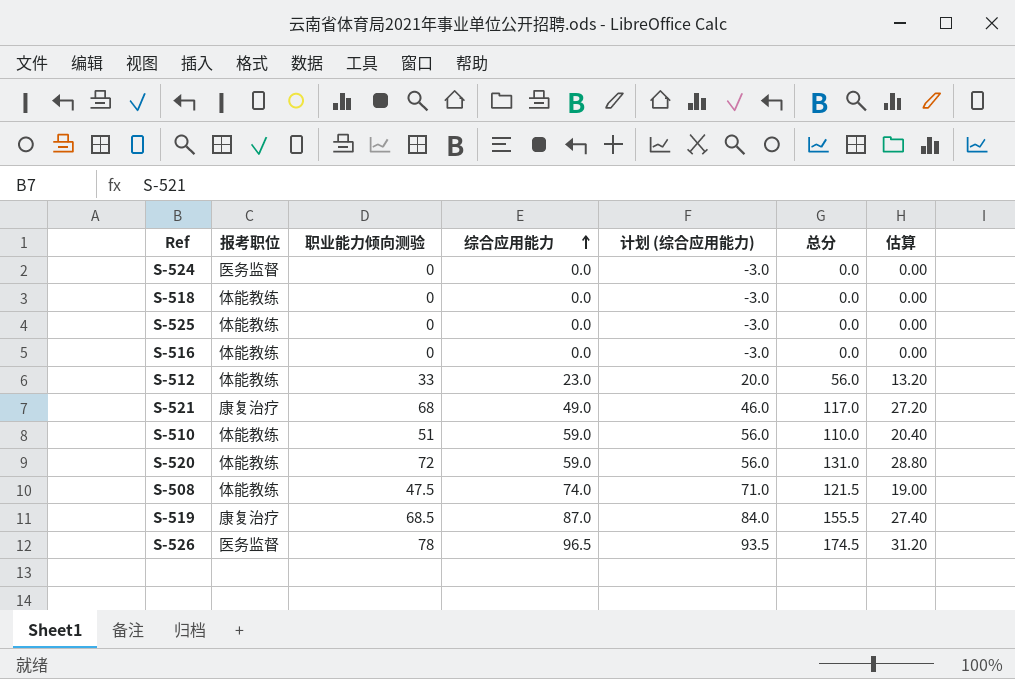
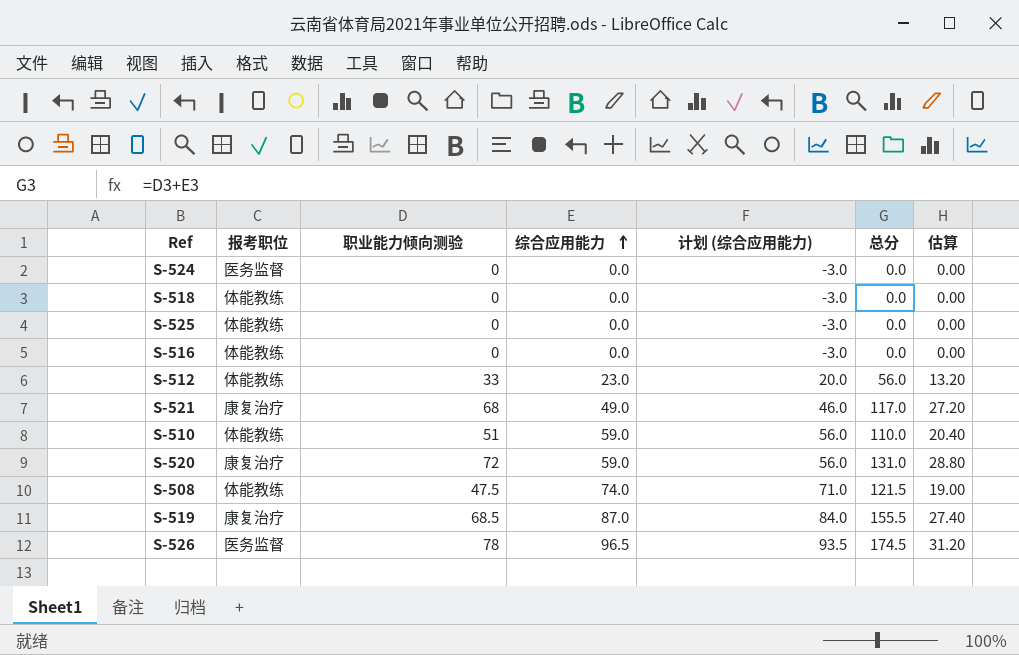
S-520 | 报考职位: 体能教练 -> 康复治疗

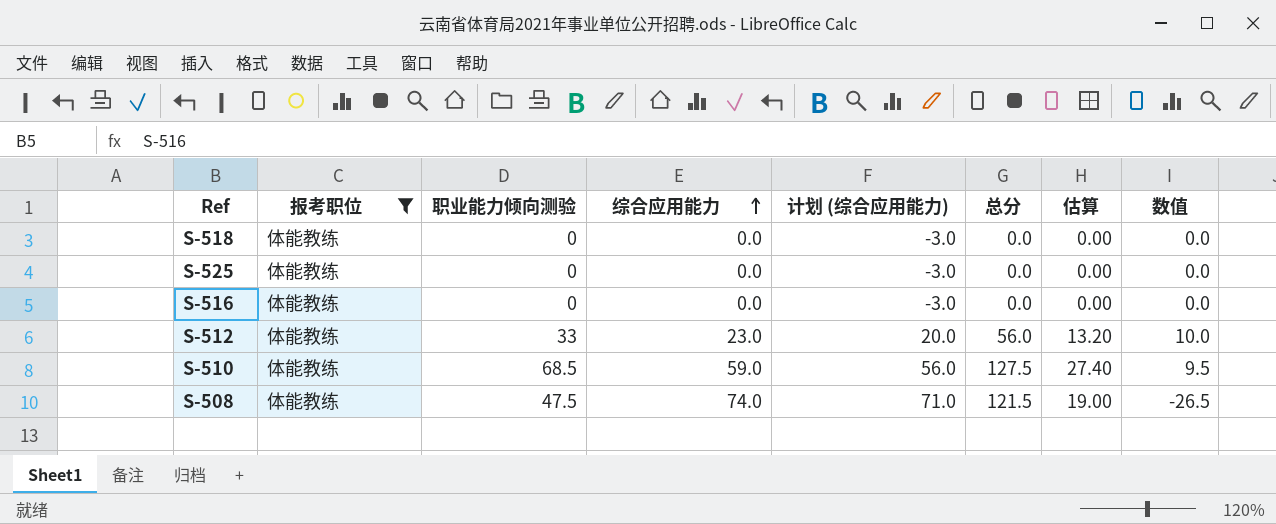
filter: none -> 报考职位 = 体能教练
column 数值 | formula: none -> [职业能力倾向测验] - [综合应用能力]
S-510 | 职业能力倾向测验: 51 -> 68.5
S-510 | 总分: 110.0 -> 127.5
S-510 | 估算: 20.40 -> 27.40

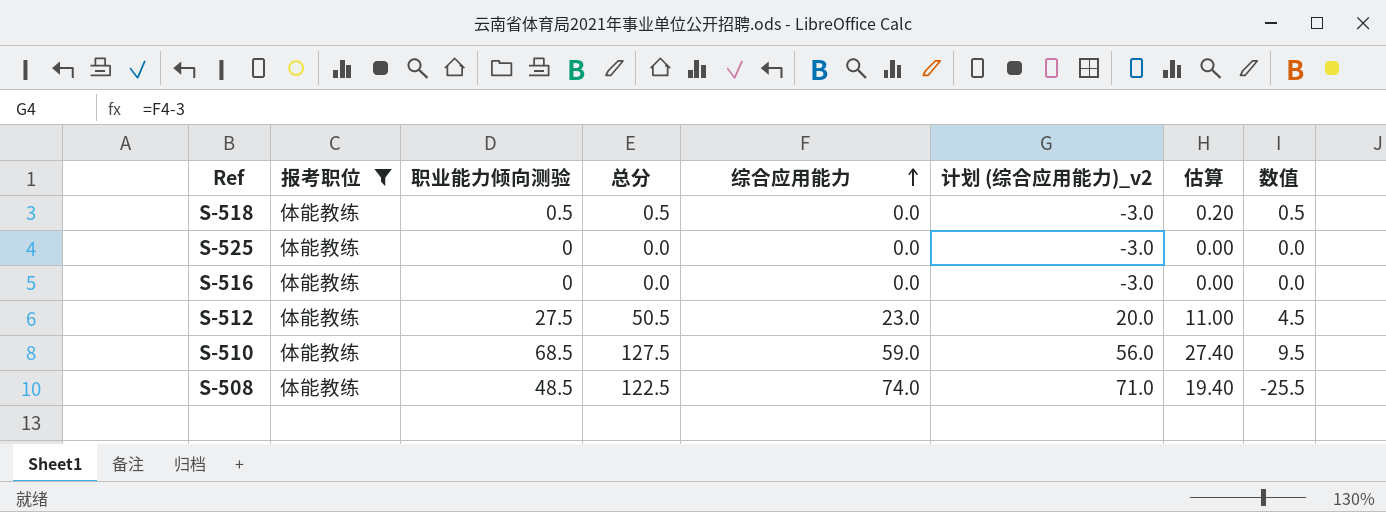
column 总分 | position: 6 -> 4
column name: 计划 (综合应用能力) -> 计划 (综合应用能力)_v2
S-518 | 职业能力倾向测验: 0 -> 0.5
S-518 | 总分: 0.0 -> 0.5
S-518 | 估算: 0.00 -> 0.20
S-518 | 数值: 0.0 -> 0.5
S-512 | 职业能力倾向测验: 33 -> 27.5
S-512 | 总分: 56.0 -> 50.5
S-512 | 估算: 13.20 -> 11.00
S-512 | 数值: 10.0 -> 4.5
S-508 | 职业能力倾向测验: 47.5 -> 48.5
S-508 | 总分: 121.5 -> 122.5
S-508 | 估算: 19.00 -> 19.40
S-508 | 数值: -26.5 -> -25.5

